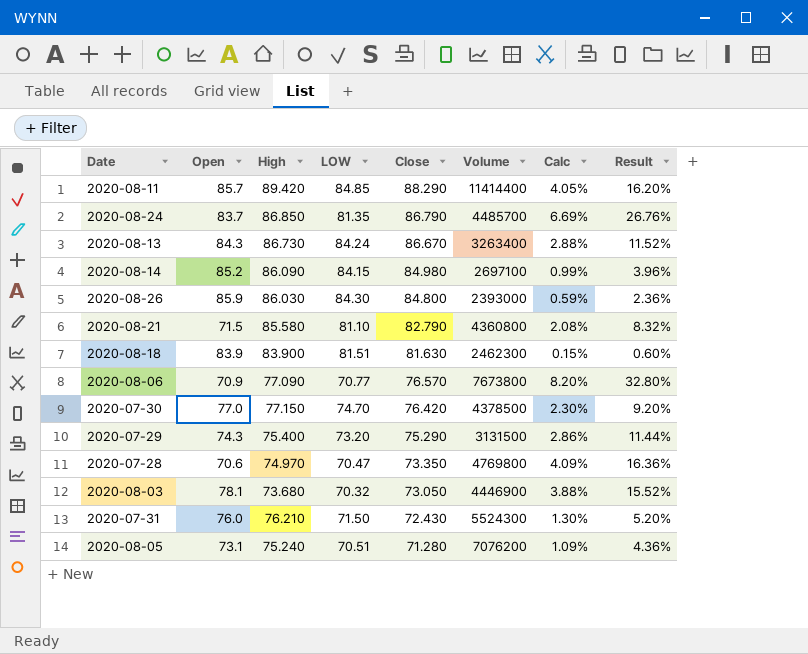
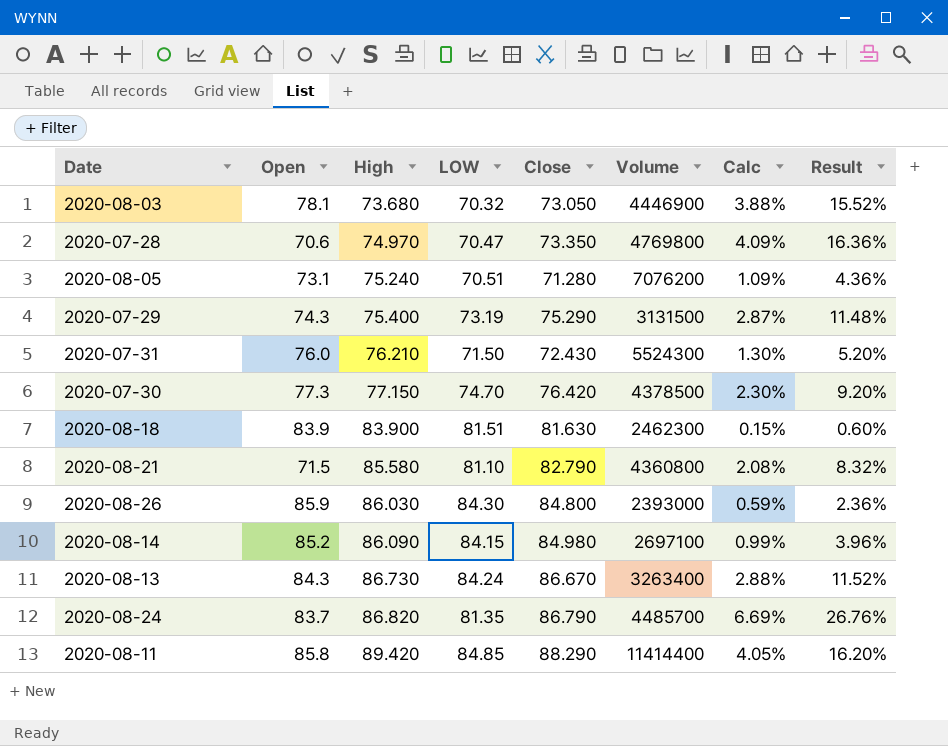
row order: Close descending -> High ascending
row 2020-08-06: 70.9 | 77.090 | 70.77 | 76.570 | 7673800 | 8.20% | 32.80% -> none
2020-07-29 | LOW: 73.20 -> 73.19
2020-07-29 | Calc: 2.86% -> 2.87%
2020-07-29 | Result: 11.44% -> 11.48%
2020-07-30 | Open: 77.0 -> 77.3
2020-08-24 | High: 86.850 -> 86.820
2020-08-11 | Open: 85.7 -> 85.8

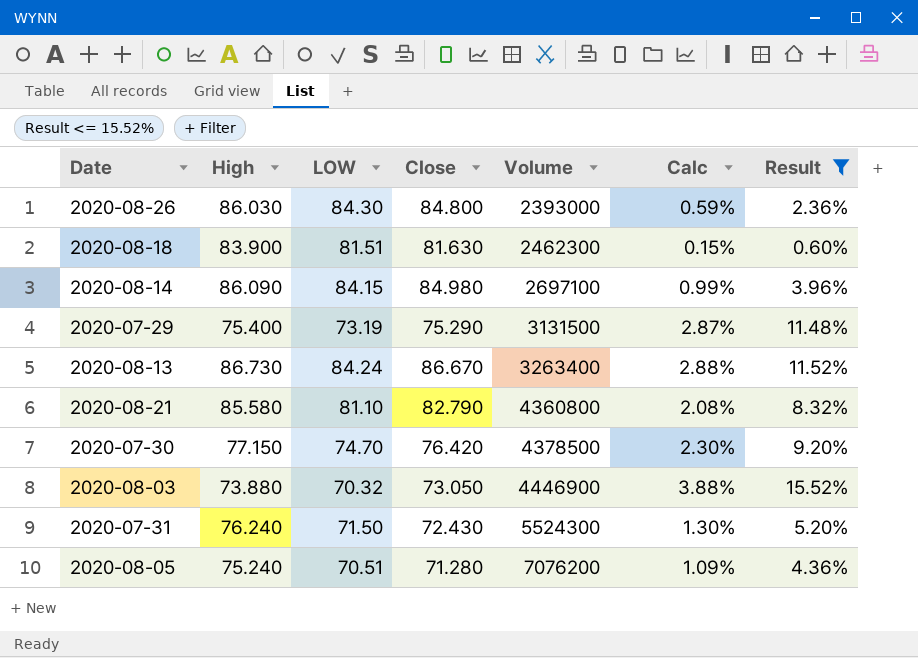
filter: none -> Result <= 15.52%
row order: High ascending -> Volume ascending
column Open | position: 2 -> none
2020-08-03 | High: 73.680 -> 73.880
2020-07-31 | High: 76.210 -> 76.240

